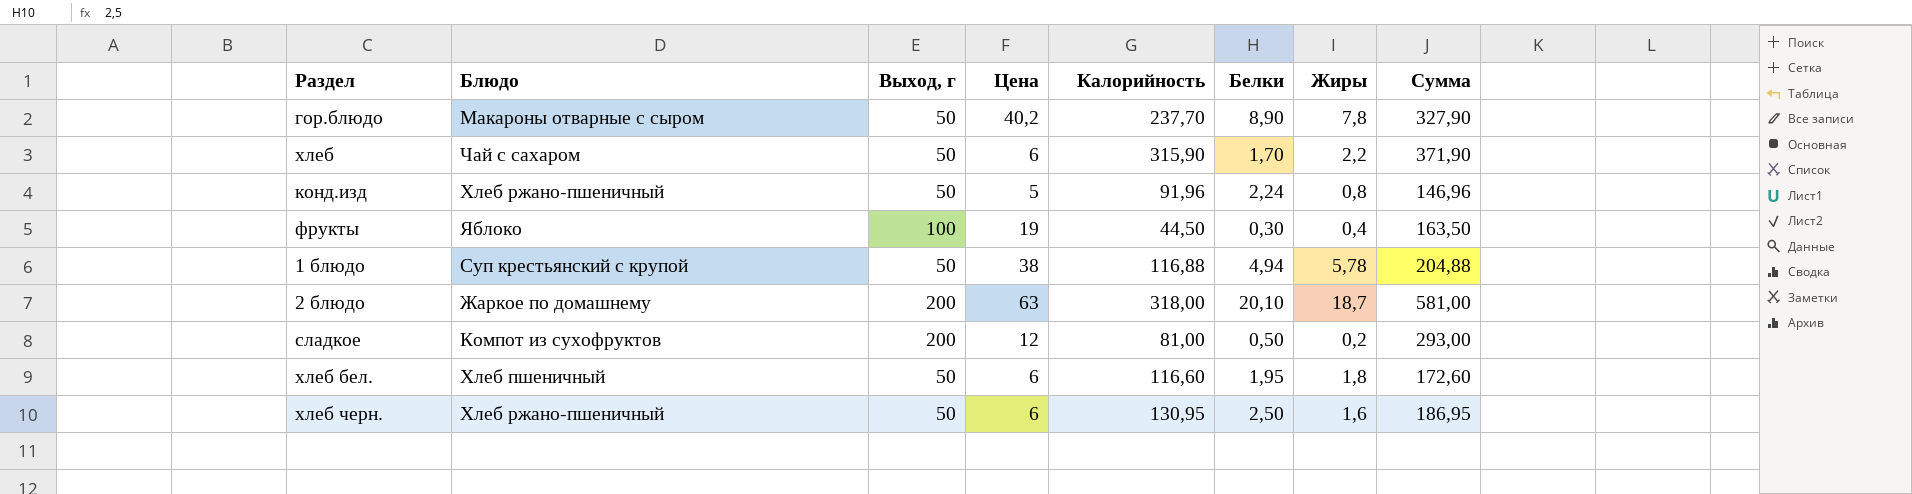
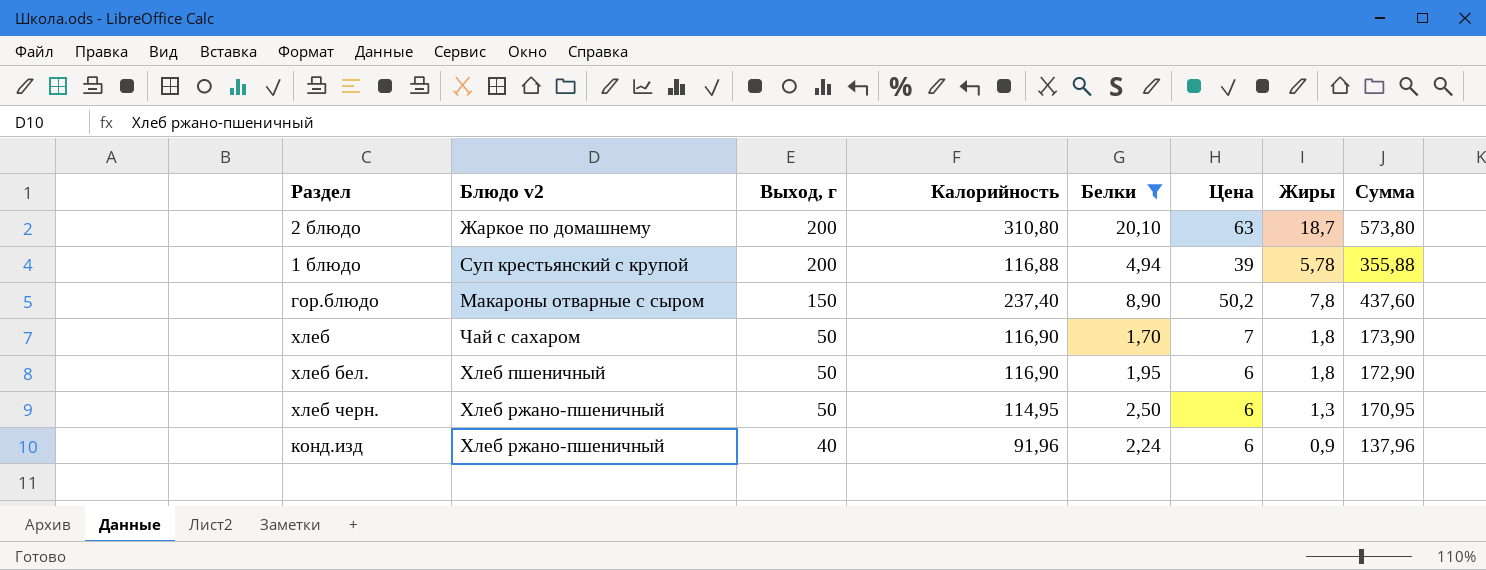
filter: none -> Белки >= 1,70
row order: none -> Выход, г descending
column name: Блюдо -> Блюдо v2
column Цена | position: 4 -> 6
2 блюдо | Калорийность: 318,00 -> 310,80
2 блюдо | Сумма: 581,00 -> 573,80
1 блюдо | Выход, г: 50 -> 200
1 блюдо | Цена: 38 -> 39
1 блюдо | Сумма: 204,88 -> 355,88
гор.блюдо | Выход, г: 50 -> 150
гор.блюдо | Калорийность: 237,70 -> 237,40
гор.блюдо | Цена: 40,2 -> 50,2
гор.блюдо | Сумма: 327,90 -> 437,60
хлеб | Калорийность: 315,90 -> 116,90
хлеб | Цена: 6 -> 7
хлеб | Жиры: 2,2 -> 1,8
хлеб | Сумма: 371,90 -> 173,90
хлеб бел. | Калорийность: 116,60 -> 116,90
хлеб бел. | Сумма: 172,60 -> 172,90
хлеб черн. | Калорийность: 130,95 -> 114,95
хлеб черн. | Жиры: 1,6 -> 1,3
хлеб черн. | Сумма: 186,95 -> 170,95
конд.изд | Выход, г: 50 -> 40
конд.изд | Цена: 5 -> 6
конд.изд | Жиры: 0,8 -> 0,9
конд.изд | Сумма: 146,96 -> 137,96

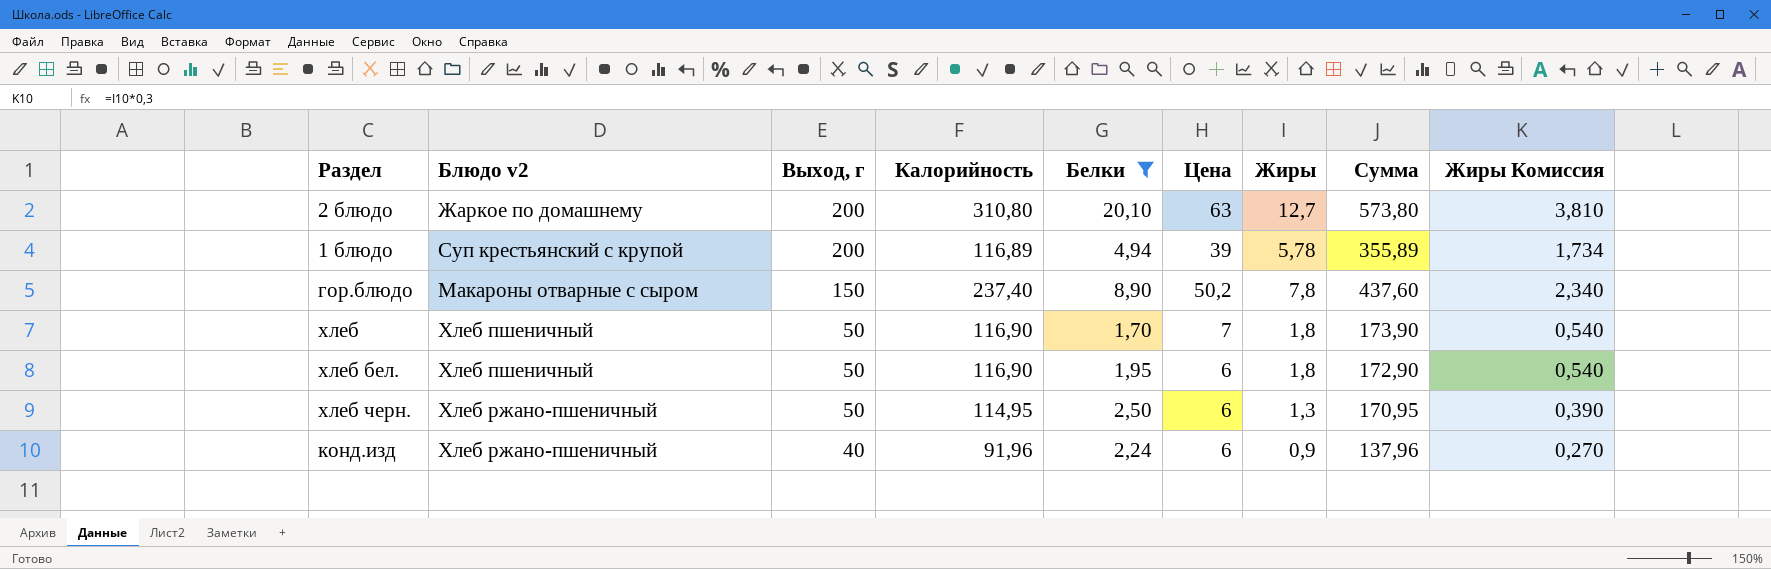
column Жиры Комиссия | formula: none -> [Жиры] * 0,3
2 блюдо | Жиры: 18,7 -> 12,7
1 блюдо | Калорийность: 116,88 -> 116,89
1 блюдо | Сумма: 355,88 -> 355,89
хлеб | Блюдо v2: Чай с сахаром -> Хлеб пшеничный

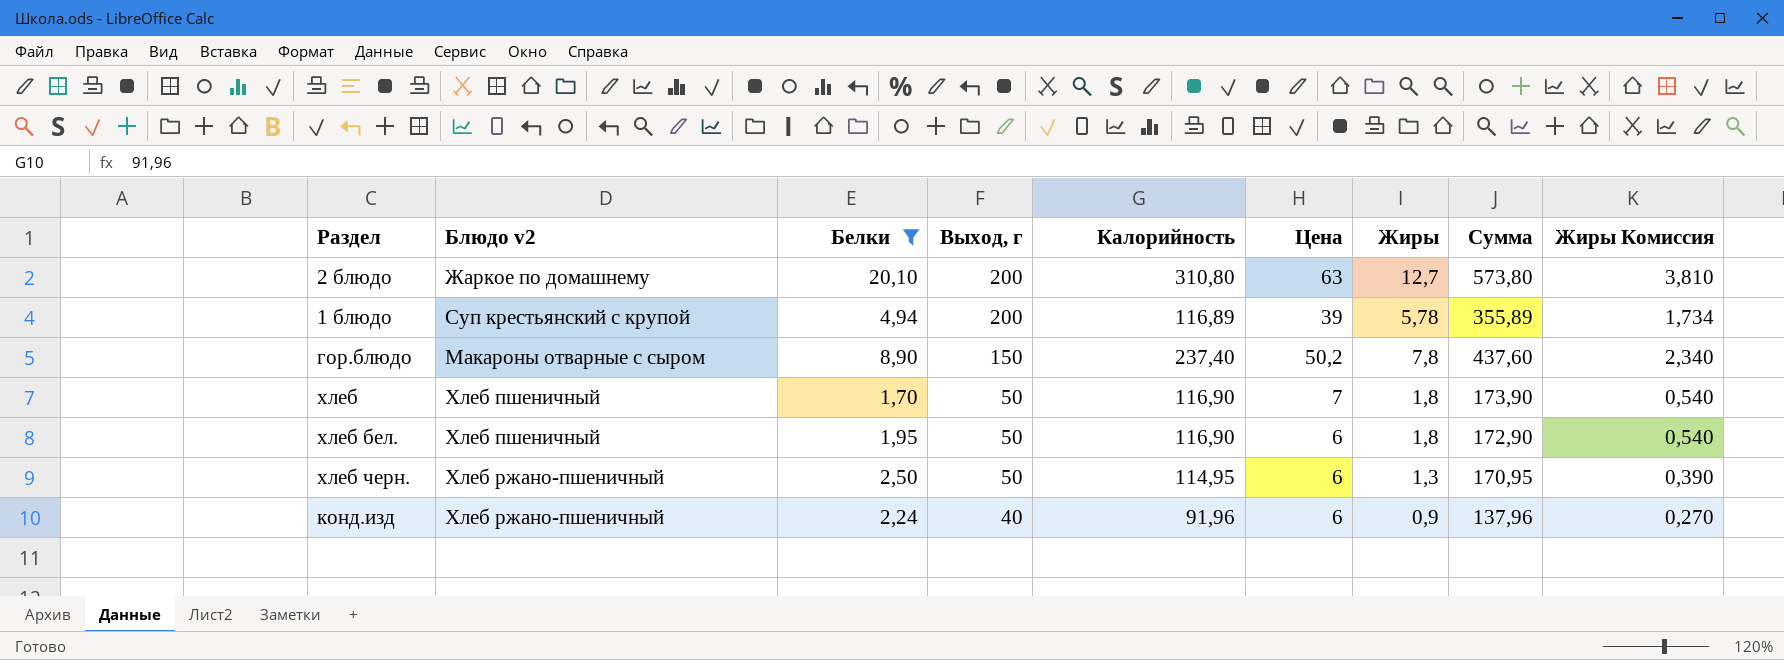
column Белки | position: 5 -> 3

